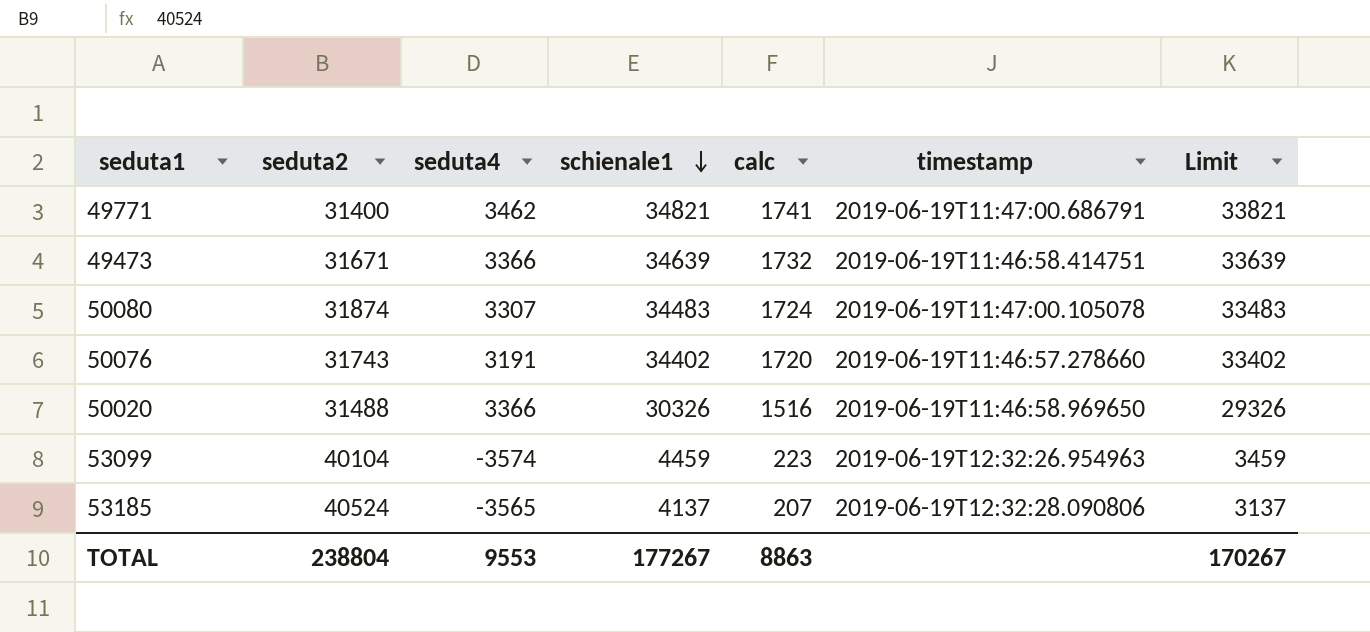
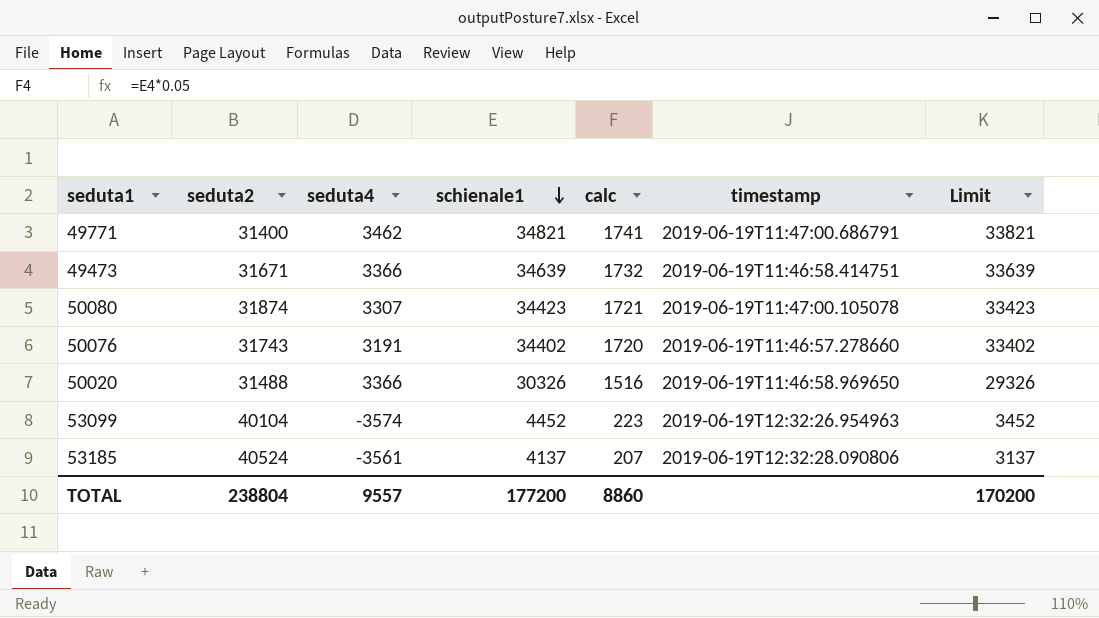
50080 | schienale1: 34483 -> 34423
50080 | calc: 1724 -> 1721
50080 | Limit: 33483 -> 33423
53099 | schienale1: 4459 -> 4452
53099 | Limit: 3459 -> 3452
53185 | seduta4: -3565 -> -3561
TOTAL | seduta4: 9553 -> 9557
TOTAL | schienale1: 177267 -> 177200
TOTAL | calc: 8863 -> 8860
TOTAL | Limit: 170267 -> 170200

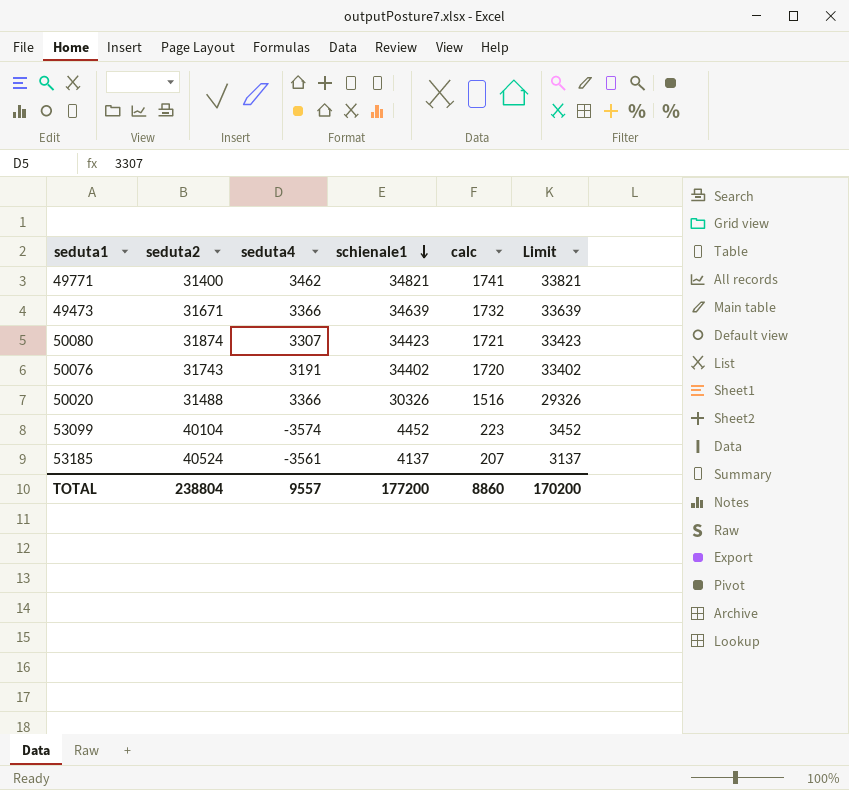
column timestamp | position: 6 -> none

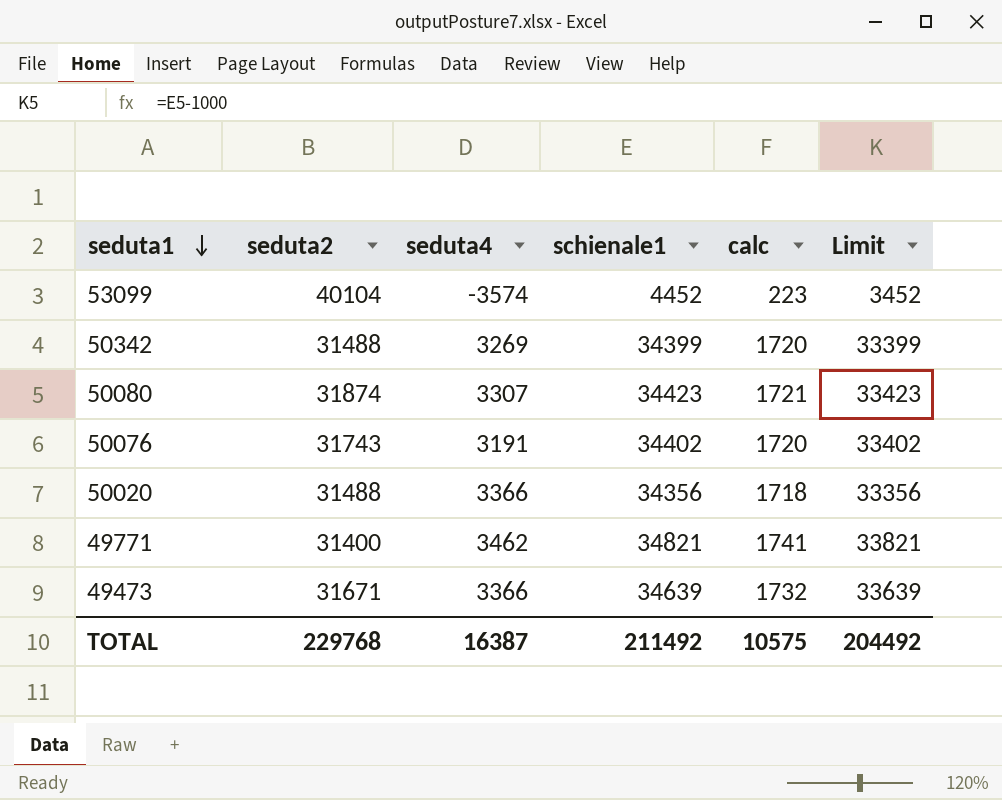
row order: schienale1 descending -> seduta1 descending
row 53185: 40524 | -3561 | 4137 | 207 | 3137 -> none
row 50342: none -> 31488 | 3269 | 34399 | 1720 | 33399
50020 | schienale1: 30326 -> 34356
50020 | calc: 1516 -> 1718
50020 | Limit: 29326 -> 33356
TOTAL | seduta2: 238804 -> 229768
TOTAL | seduta4: 9557 -> 16387
TOTAL | schienale1: 177200 -> 211492
TOTAL | calc: 8860 -> 10575
TOTAL | Limit: 170200 -> 204492

